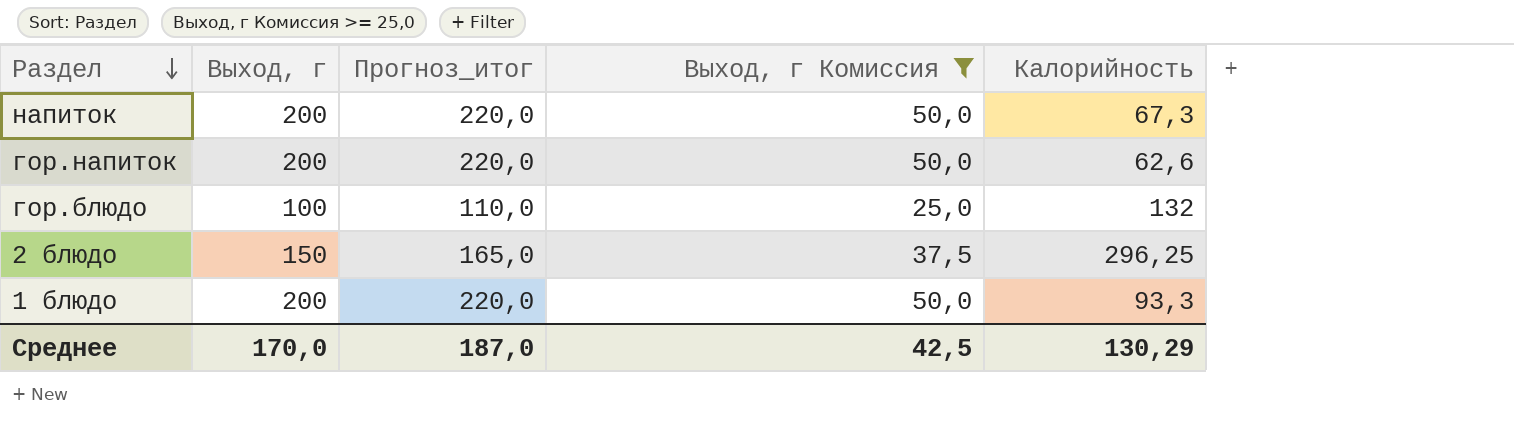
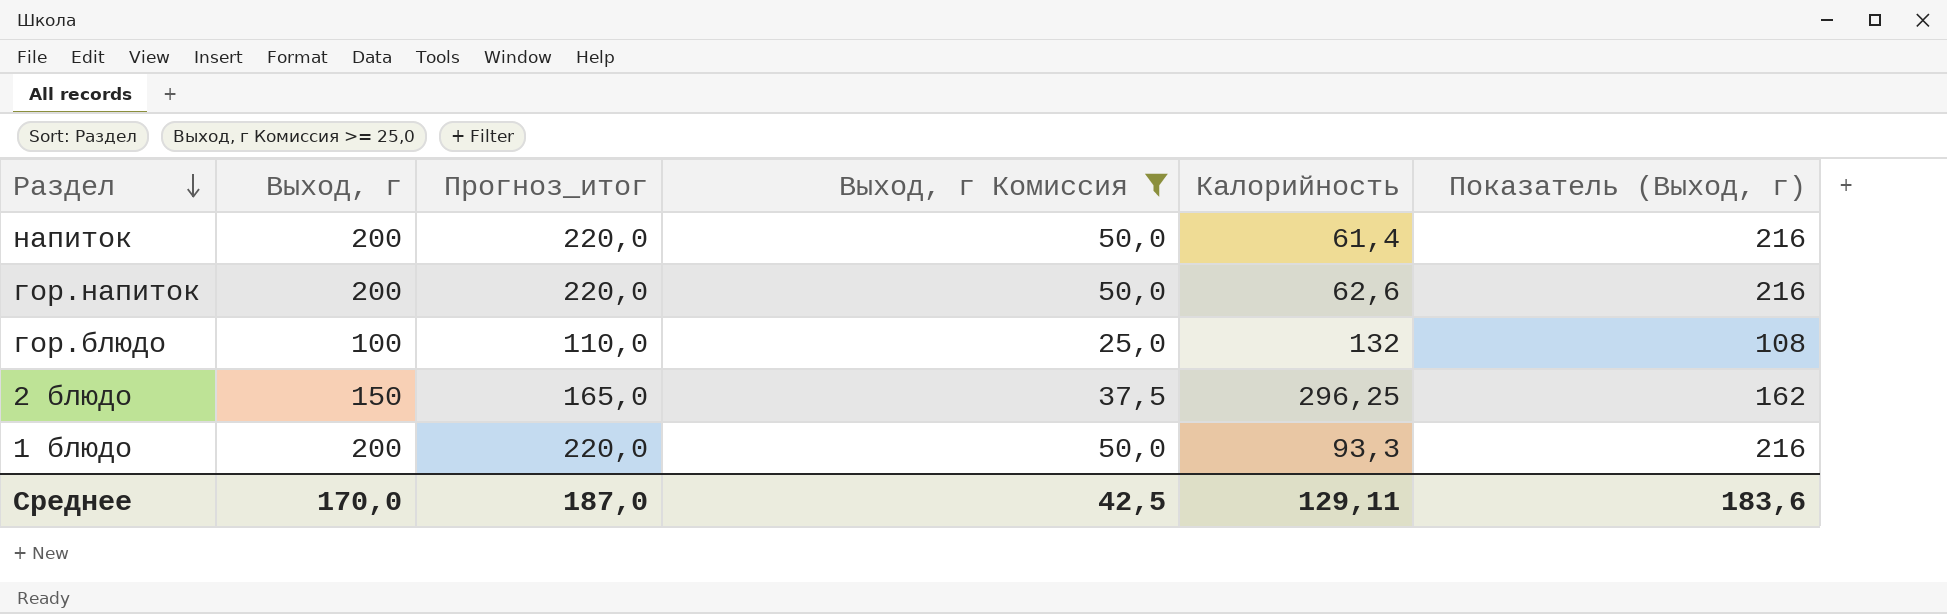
column Показатель (Выход, г) | formula: none -> [Выход, г] * 1,08
напиток | Калорийность: 67,3 -> 61,4
Среднее | Калорийность: 130,29 -> 129,11

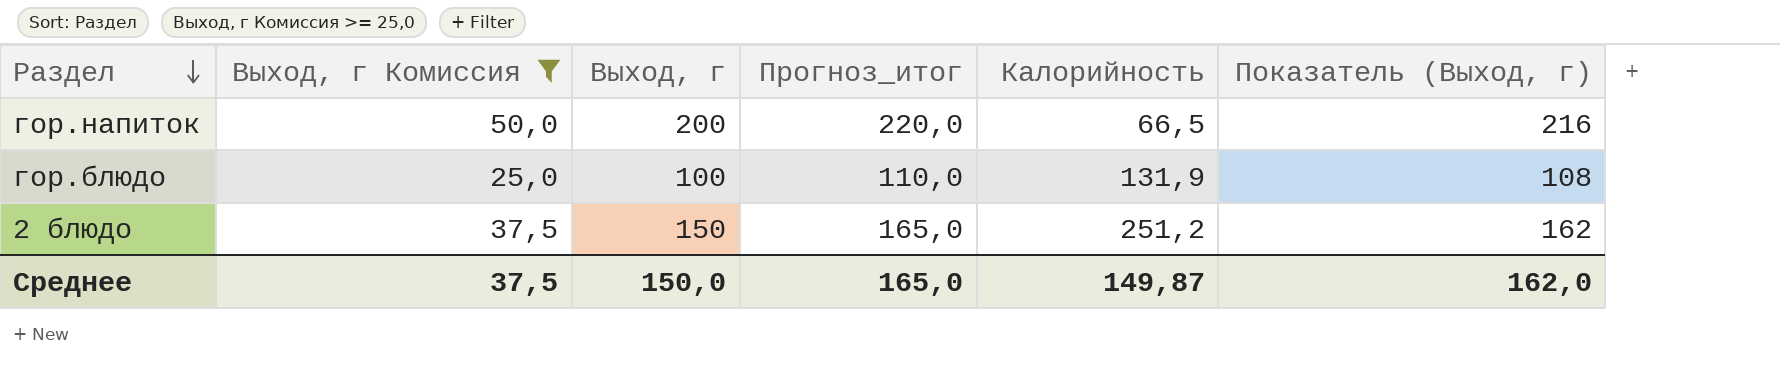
column Выход, г Комиссия | position: 4 -> 2
row напиток: 200 | 220,0 | 50,0 | 61,4 | 216 -> none
row 1 блюдо: 200 | 220,0 | 50,0 | 93,3 | 216 -> none
гор.напиток | Калорийность: 62,6 -> 66,5
гор.блюдо | Калорийность: 132 -> 131,9
2 блюдо | Калорийность: 296,25 -> 251,2
Среднее | Выход, г Комиссия: 42,5 -> 37,5
Среднее | Выход, г: 170,0 -> 150,0
Среднее | Прогноз_итог: 187,0 -> 165,0
Среднее | Калорийность: 129,11 -> 149,87
Среднее | Показатель (Выход, г): 183,6 -> 162,0

